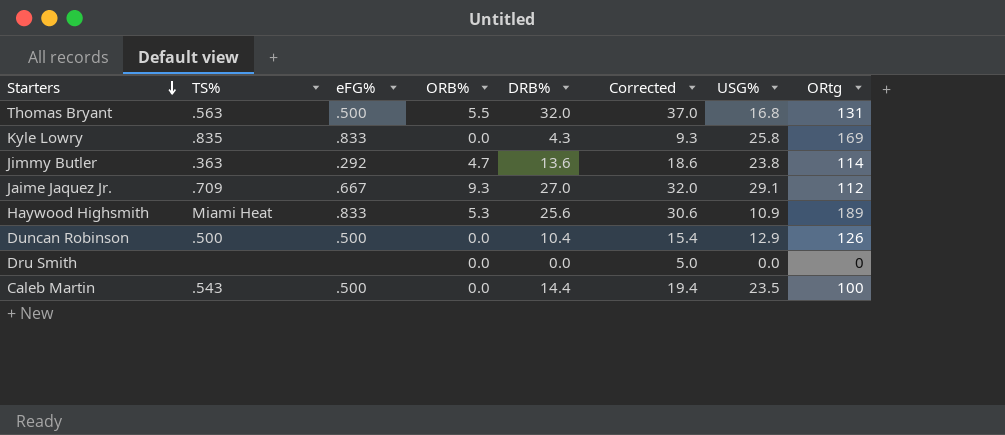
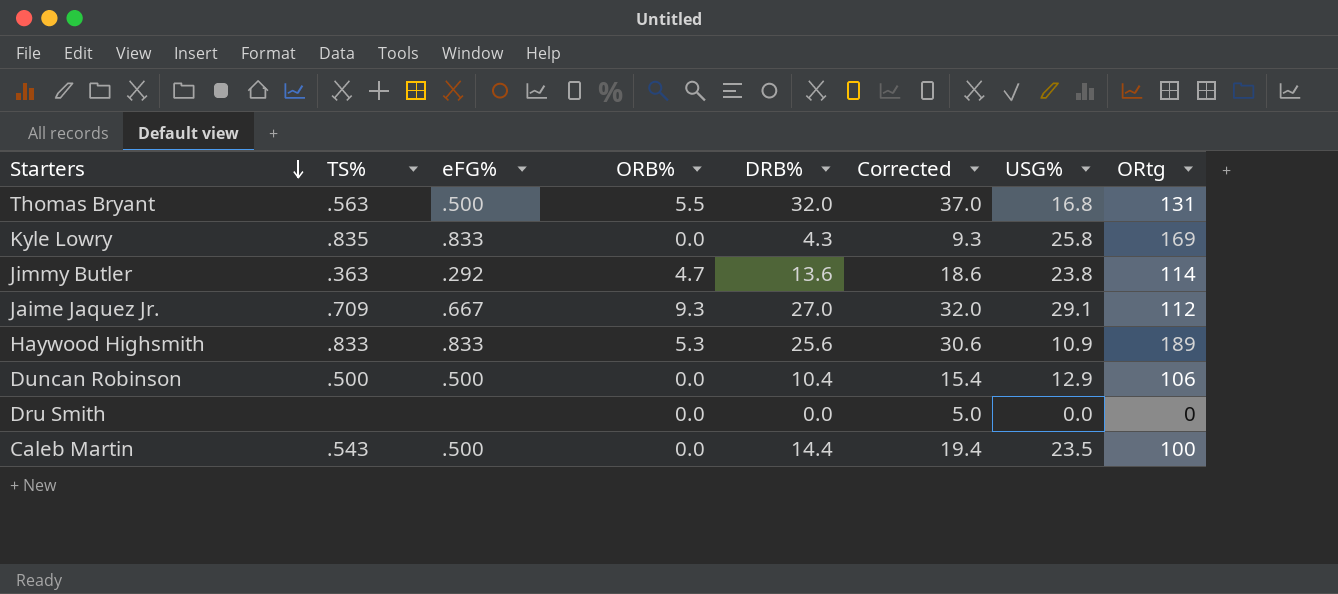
Haywood Highsmith | TS%: Miami Heat -> .833
Duncan Robinson | ORtg: 126 -> 106

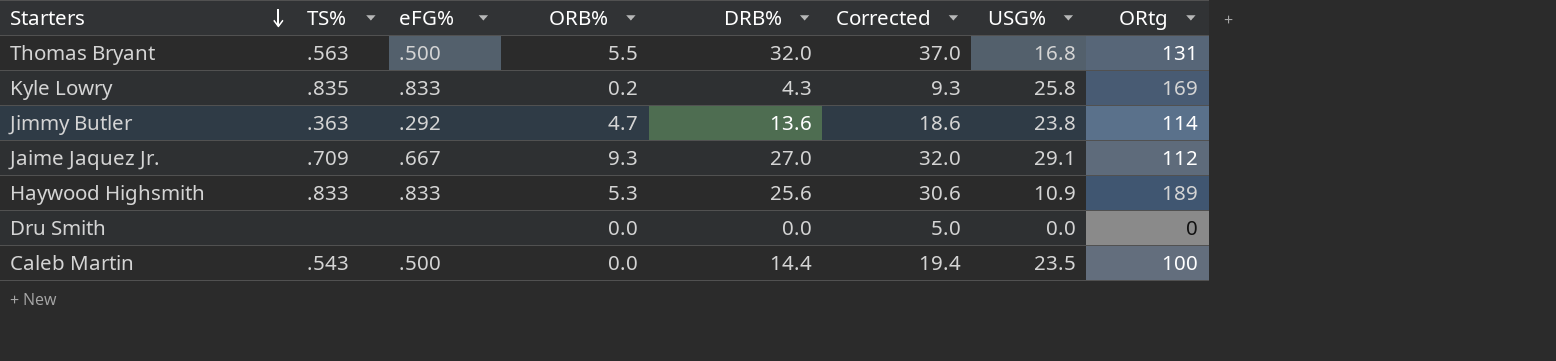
row Duncan Robinson: .500 | .500 | 0.0 | 10.4 | 15.4 | 12.9 | 106 -> none
Kyle Lowry | ORB%: 0.0 -> 0.2

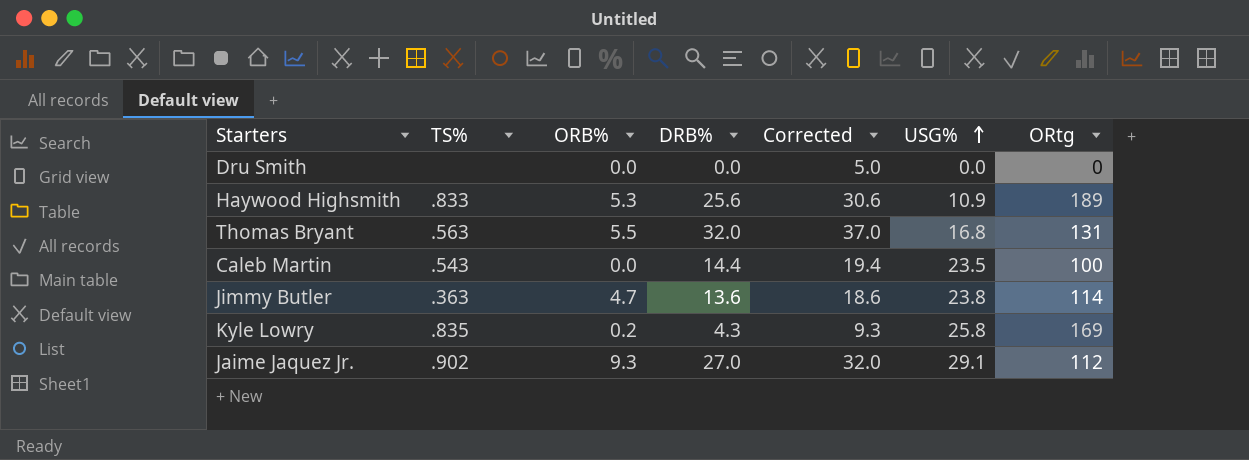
row order: Starters descending -> USG% ascending
column eFG% | position: 3 -> none
Jaime Jaquez Jr. | TS%: .709 -> .902

